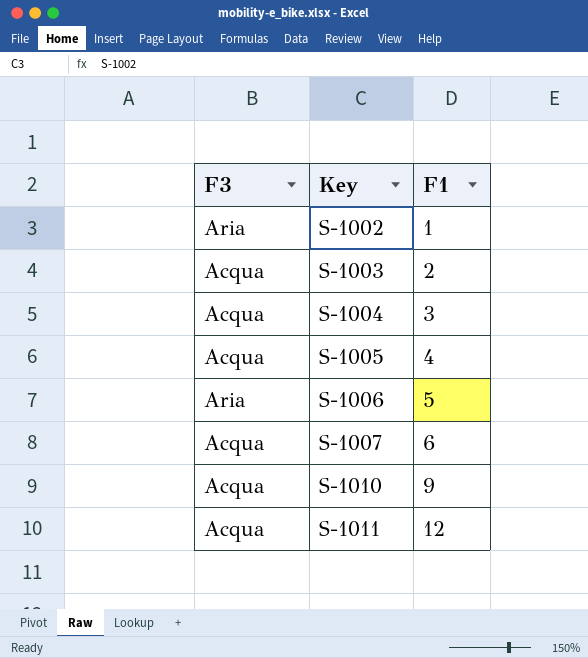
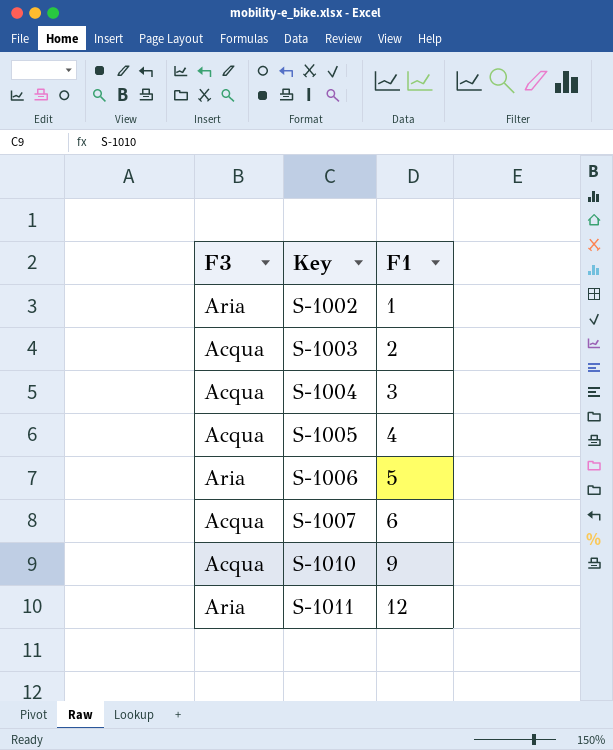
S-1011 | F3: Acqua -> Aria

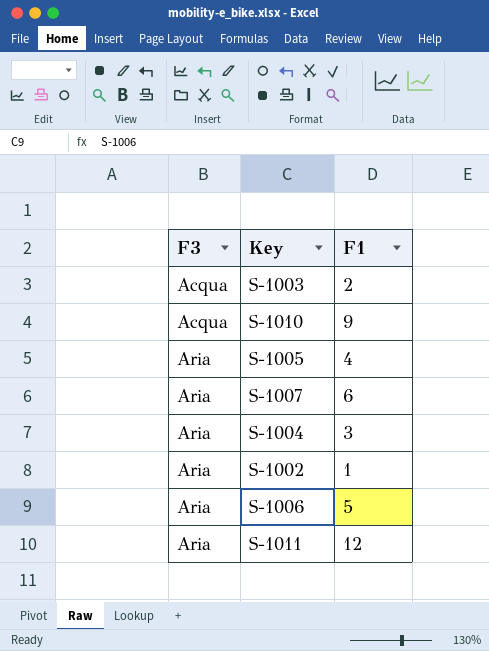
row order: Key ascending -> F3 ascending
S-1005 | F3: Acqua -> Aria
S-1007 | F3: Acqua -> Aria
S-1004 | F3: Acqua -> Aria

